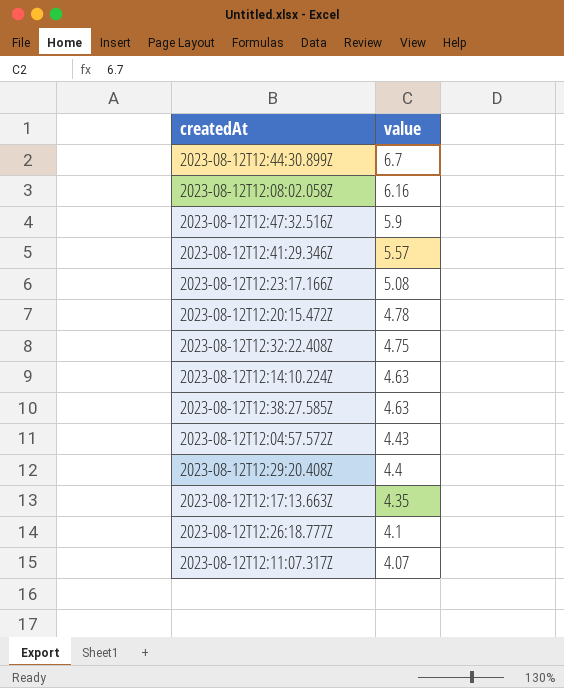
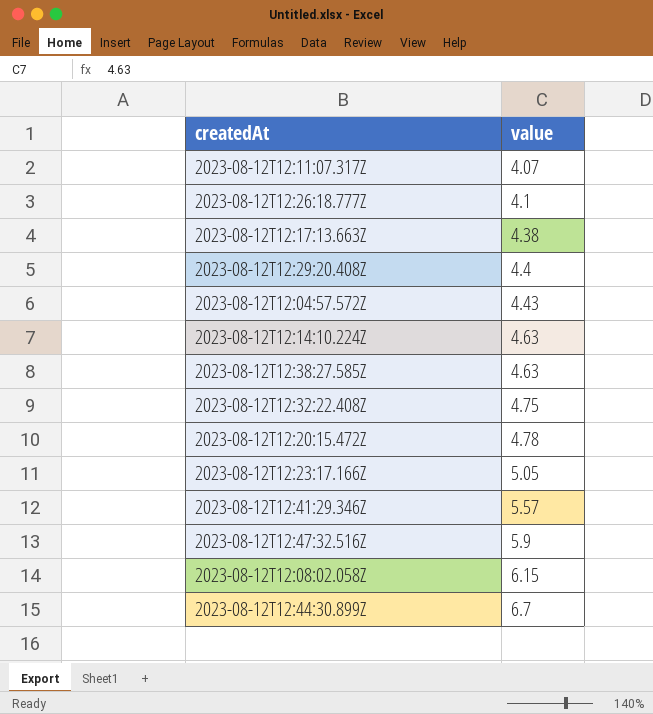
row order: value descending -> value ascending
2023-08-12T12:17:13.663Z | value: 4.35 -> 4.38
2023-08-12T12:23:17.166Z | value: 5.08 -> 5.05
2023-08-12T12:08:02.058Z | value: 6.16 -> 6.15

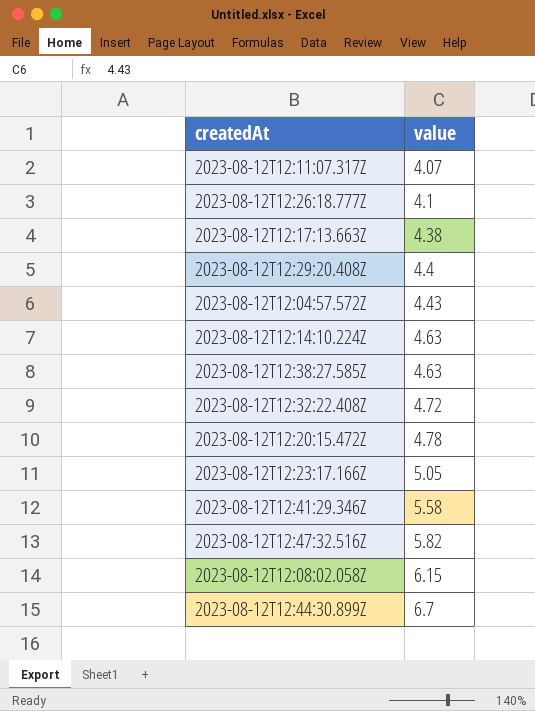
2023-08-12T12:32:22.408Z | value: 4.75 -> 4.72
2023-08-12T12:41:29.346Z | value: 5.57 -> 5.58
2023-08-12T12:47:32.516Z | value: 5.9 -> 5.82

